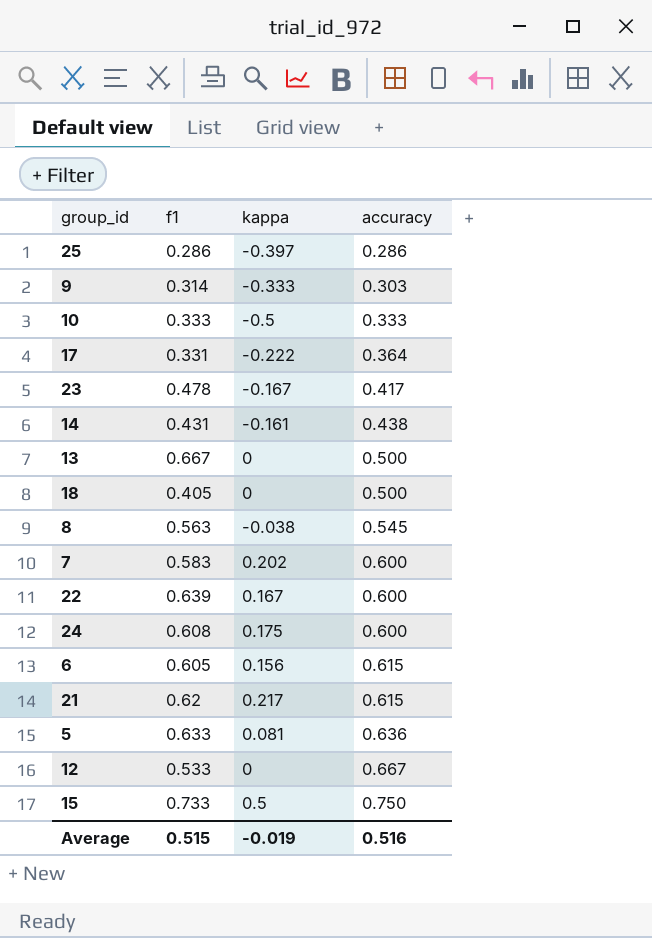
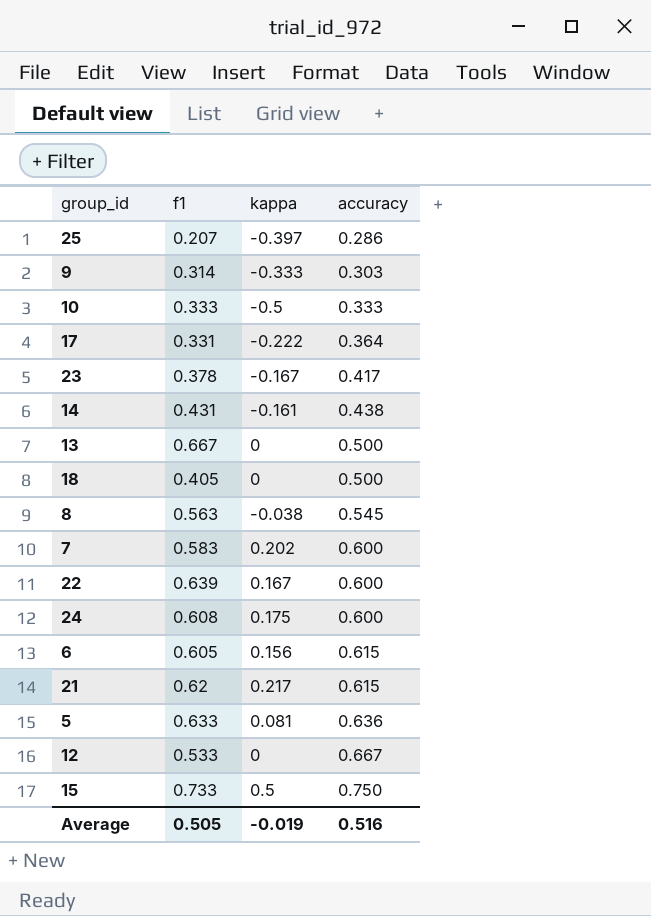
25 | f1: 0.286 -> 0.207
23 | f1: 0.478 -> 0.378
Average | f1: 0.515 -> 0.505

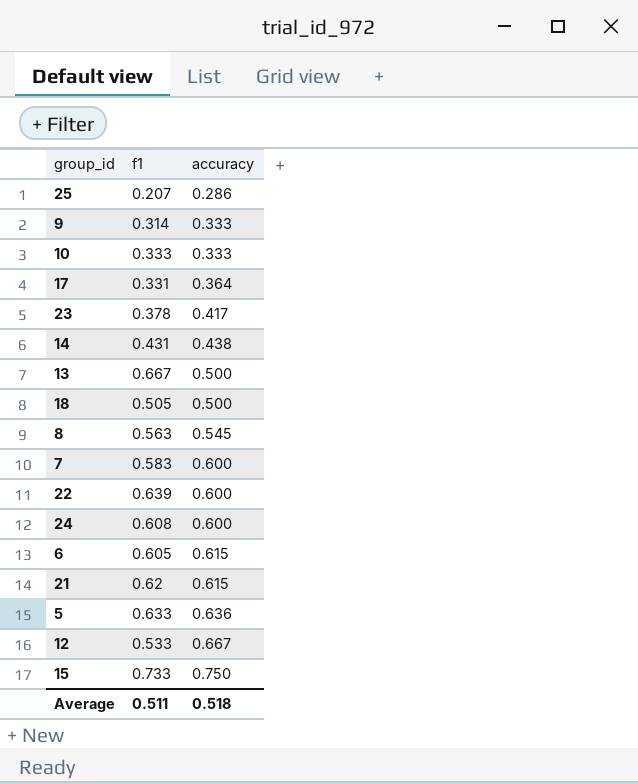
column kappa | position: 3 -> none
9 | accuracy: 0.303 -> 0.333
18 | f1: 0.405 -> 0.505
Average | f1: 0.505 -> 0.511
Average | accuracy: 0.516 -> 0.518

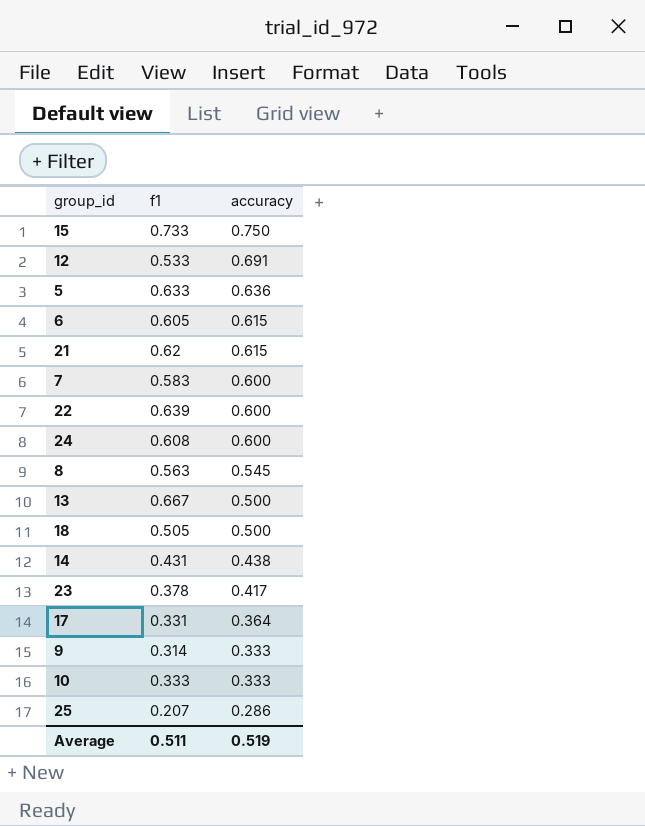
row order: accuracy ascending -> accuracy descending
12 | accuracy: 0.667 -> 0.691
Average | accuracy: 0.518 -> 0.519

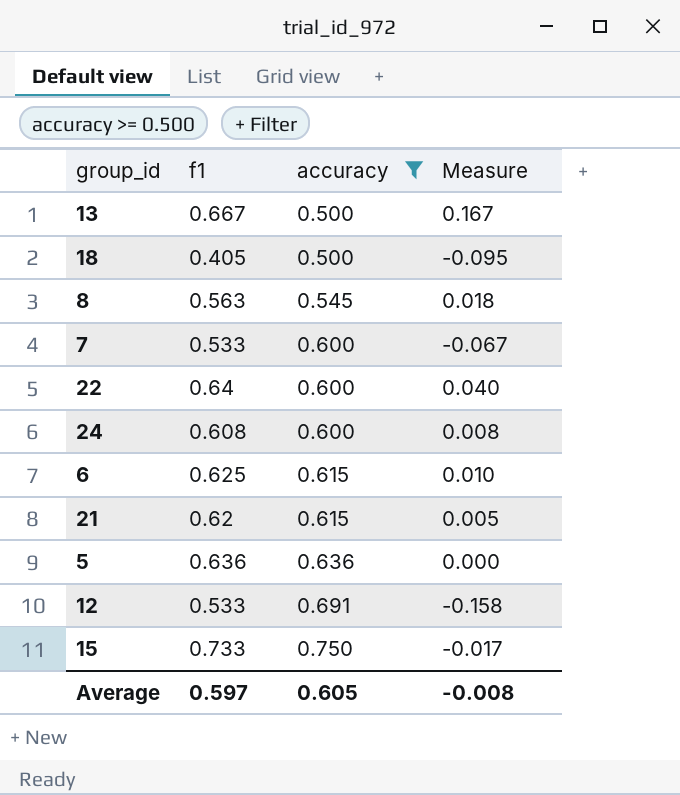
filter: none -> accuracy >= 0.500
row order: accuracy descending -> accuracy ascending
column Measure | formula: none -> [f1] - [accuracy]
18 | f1: 0.505 -> 0.405
7 | f1: 0.583 -> 0.533
22 | f1: 0.639 -> 0.64
6 | f1: 0.605 -> 0.625
5 | f1: 0.633 -> 0.636
Average | f1: 0.511 -> 0.597
Average | accuracy: 0.519 -> 0.605

